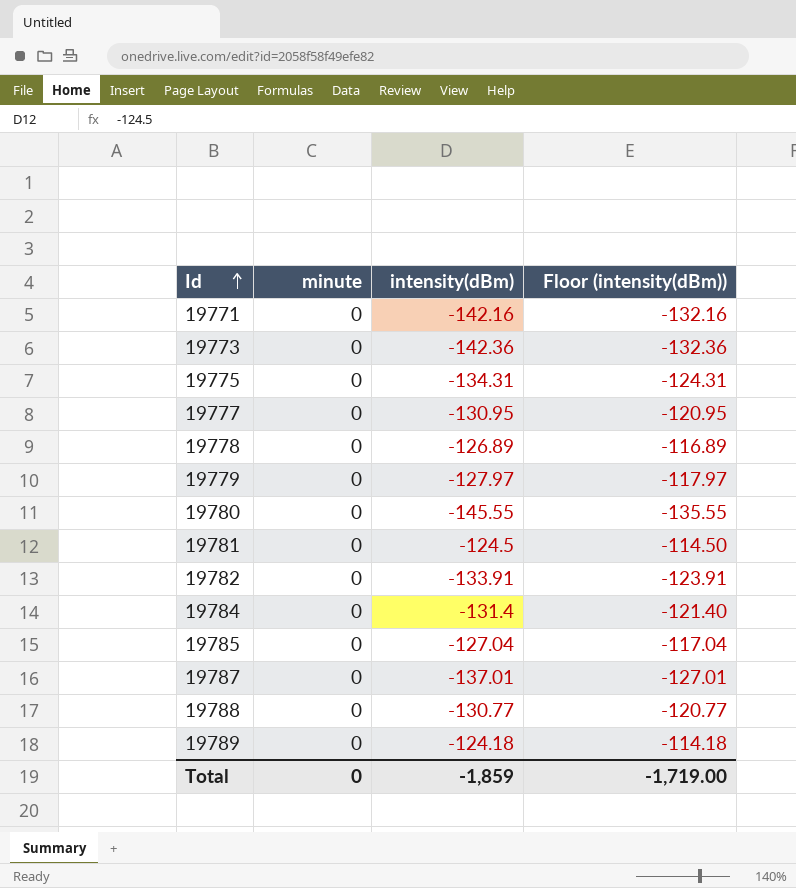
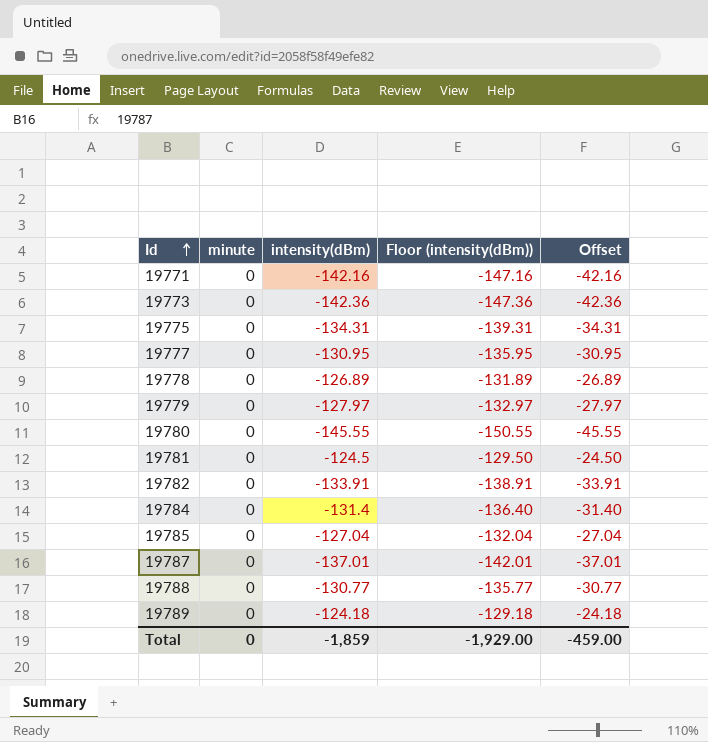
column Floor (intensity(dBm)) | formula: [intensity(dBm)] + 10 -> [intensity(dBm)] - 5
column Offset | formula: none -> [intensity(dBm)] + 100
Total | Floor (intensity(dBm)): -1,719.00 -> -1,929.00

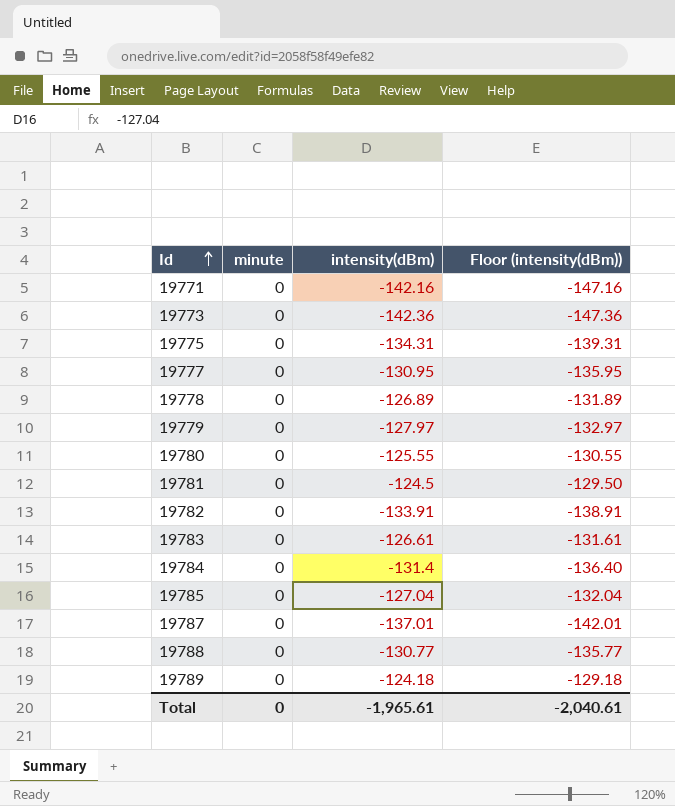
column Offset | formula: [intensity(dBm)] + 100 -> none
19780 | intensity(dBm): -145.55 -> -125.55
19780 | Floor (intensity(dBm)): -150.55 -> -130.55
row 19783: none -> 0 | -126.61 | -131.61
Total | intensity(dBm): -1,859 -> -1,965.61
Total | Floor (intensity(dBm)): -1,929.00 -> -2,040.61

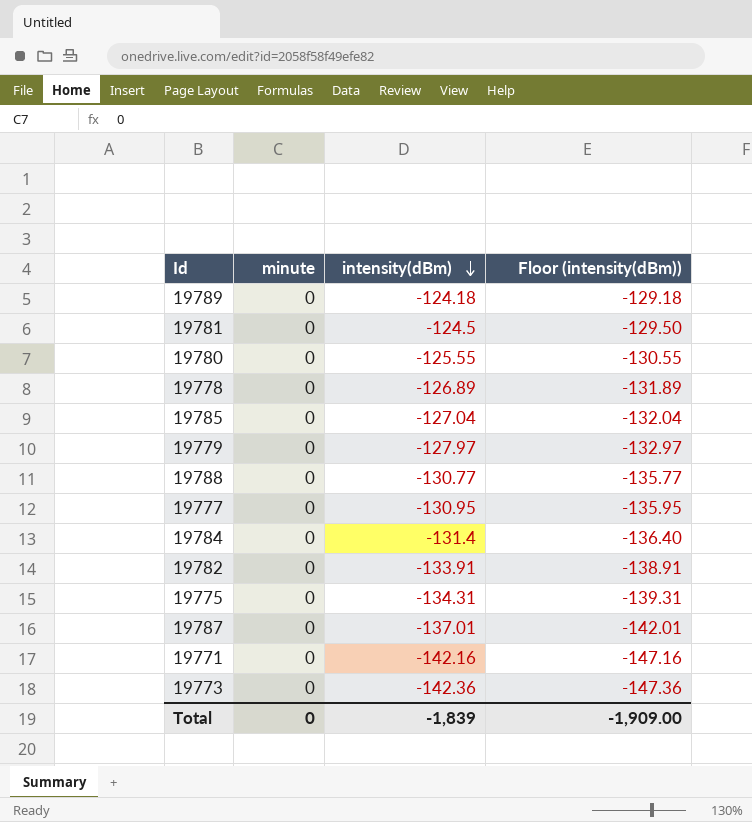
row order: Id ascending -> intensity(dBm) descending
row 19783: 0 | -126.61 | -131.61 -> none
Total | intensity(dBm): -1,965.61 -> -1,839
Total | Floor (intensity(dBm)): -2,040.61 -> -1,909.00

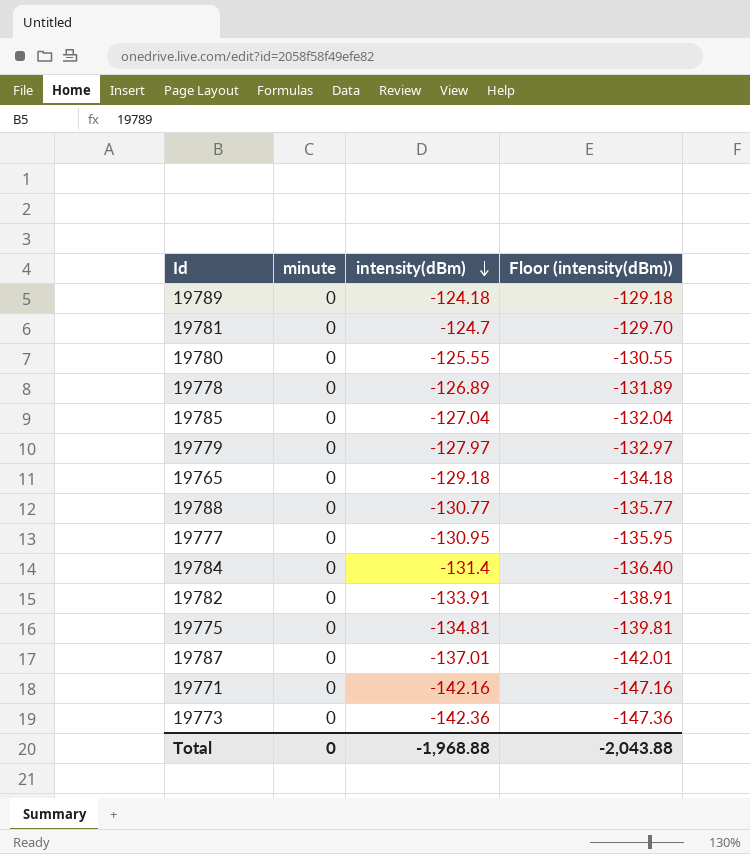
19781 | intensity(dBm): -124.5 -> -124.7
19781 | Floor (intensity(dBm)): -129.50 -> -129.70
row 19765: none -> 0 | -129.18 | -134.18
19775 | intensity(dBm): -134.31 -> -134.81
19775 | Floor (intensity(dBm)): -139.31 -> -139.81
Total | intensity(dBm): -1,839 -> -1,968.88
Total | Floor (intensity(dBm)): -1,909.00 -> -2,043.88

